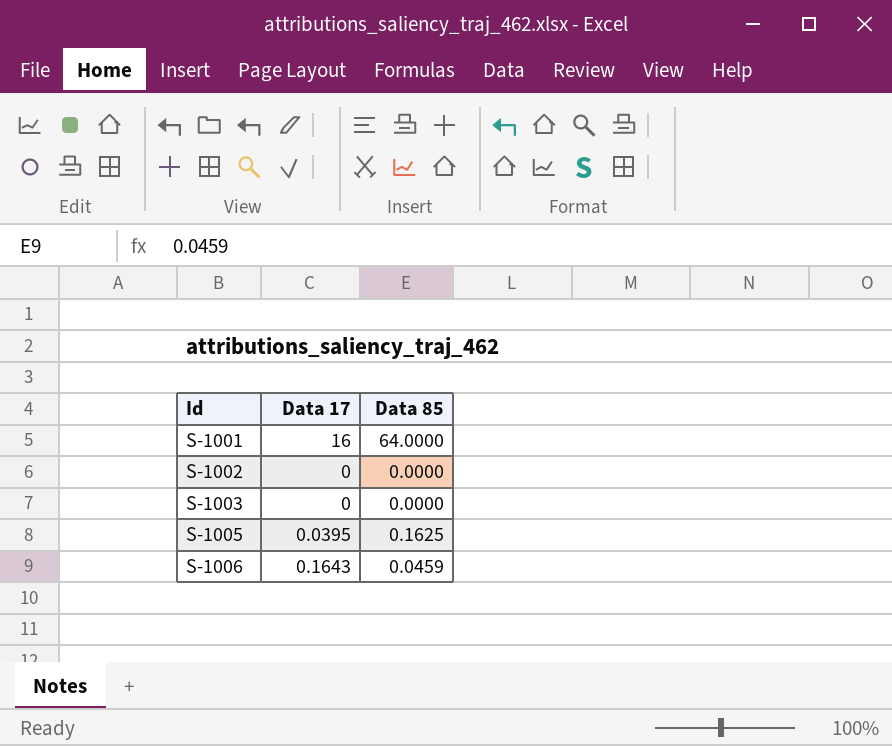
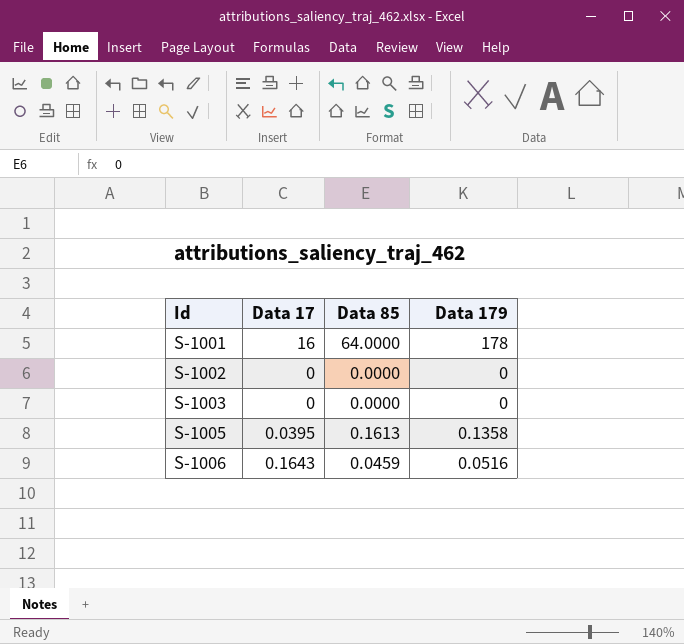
column Data 179 | position: none -> 4
S-1005 | Data 85: 0.1625 -> 0.1613

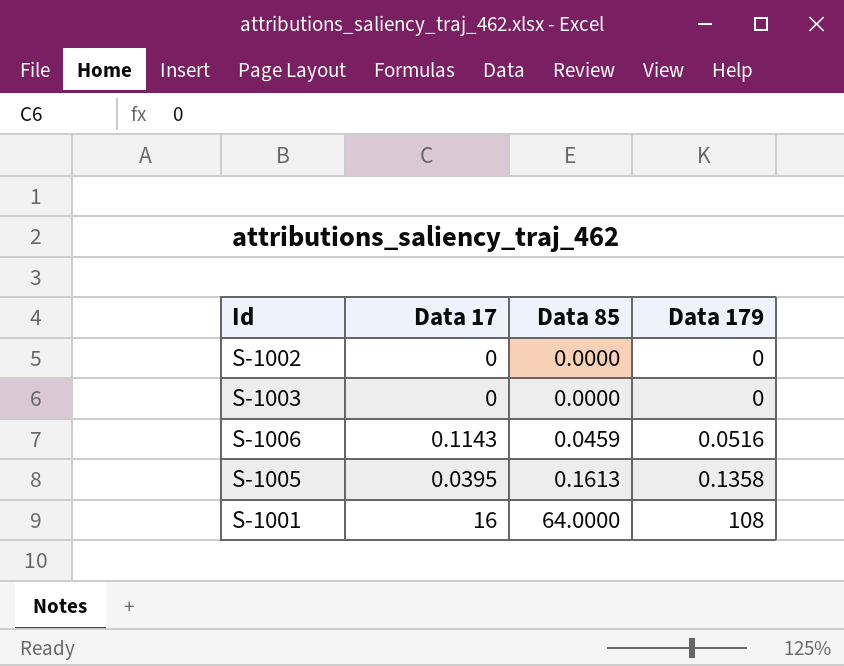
row order: Id ascending -> Data 85 ascending
S-1006 | Data 17: 0.1643 -> 0.1143
S-1001 | Data 179: 178 -> 108

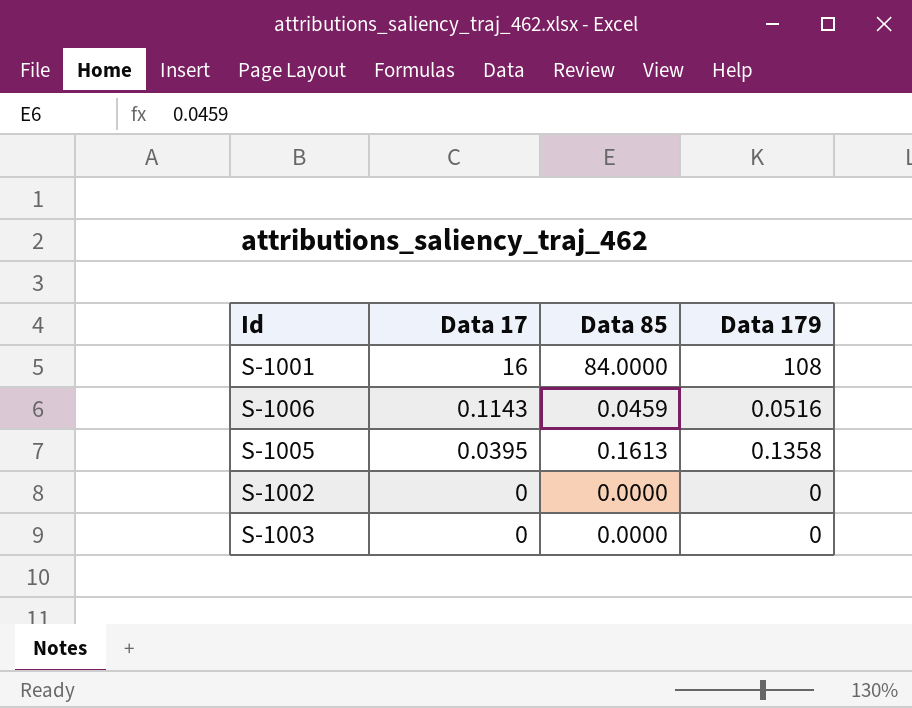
row order: Data 85 ascending -> Data 17 descending
S-1001 | Data 85: 64.0000 -> 84.0000

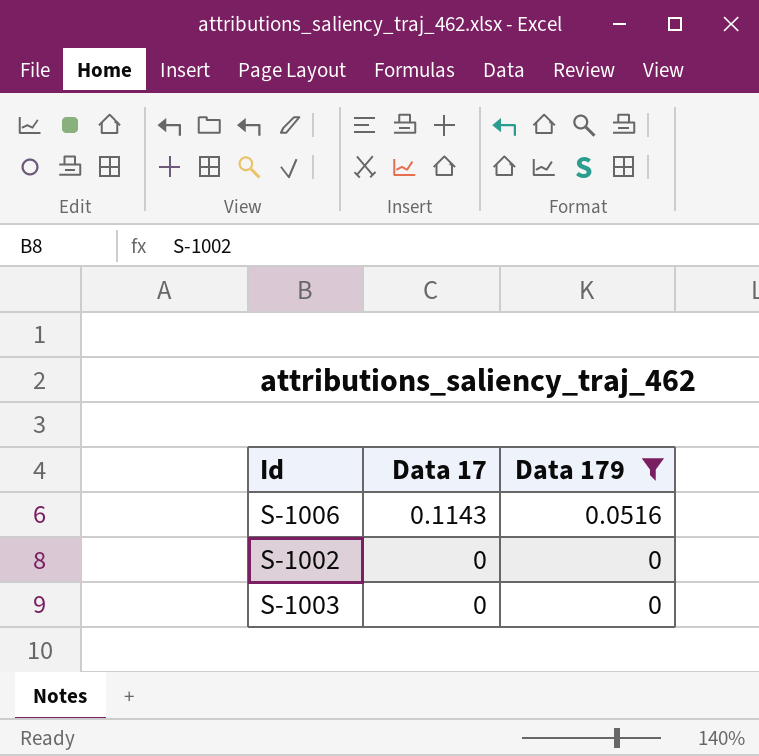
filter: none -> Data 179 <= 0.0516
column Data 85 | position: 3 -> none

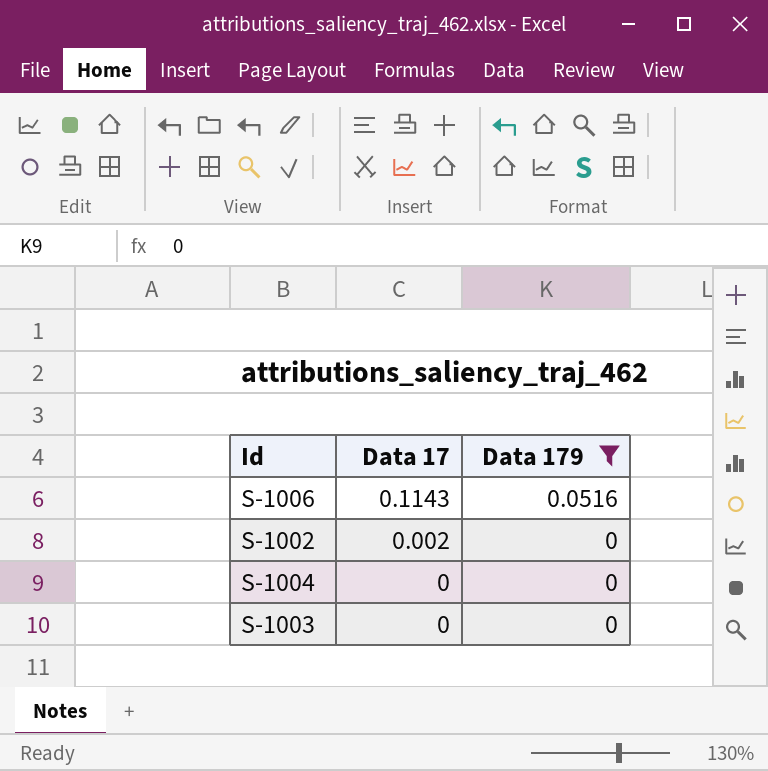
S-1002 | Data 17: 0 -> 0.002
row S-1004: none -> 0 | 0

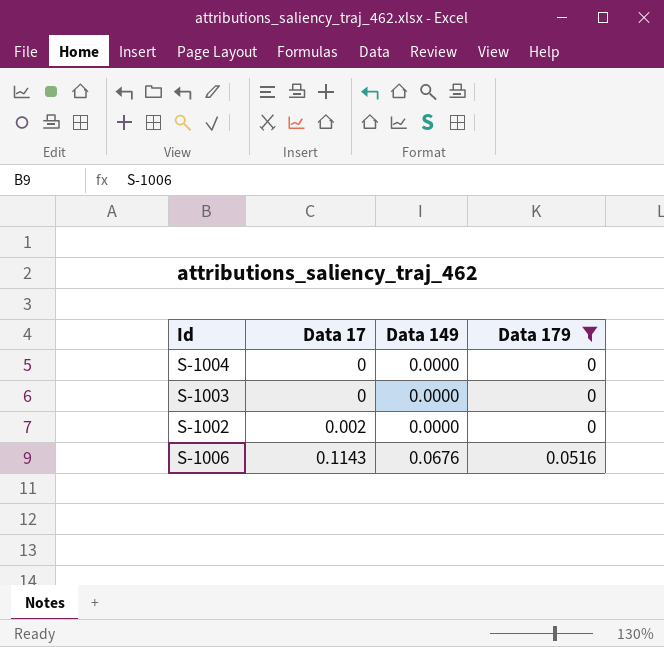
row order: Data 17 descending -> Data 17 ascending
column Data 149 | position: none -> 3

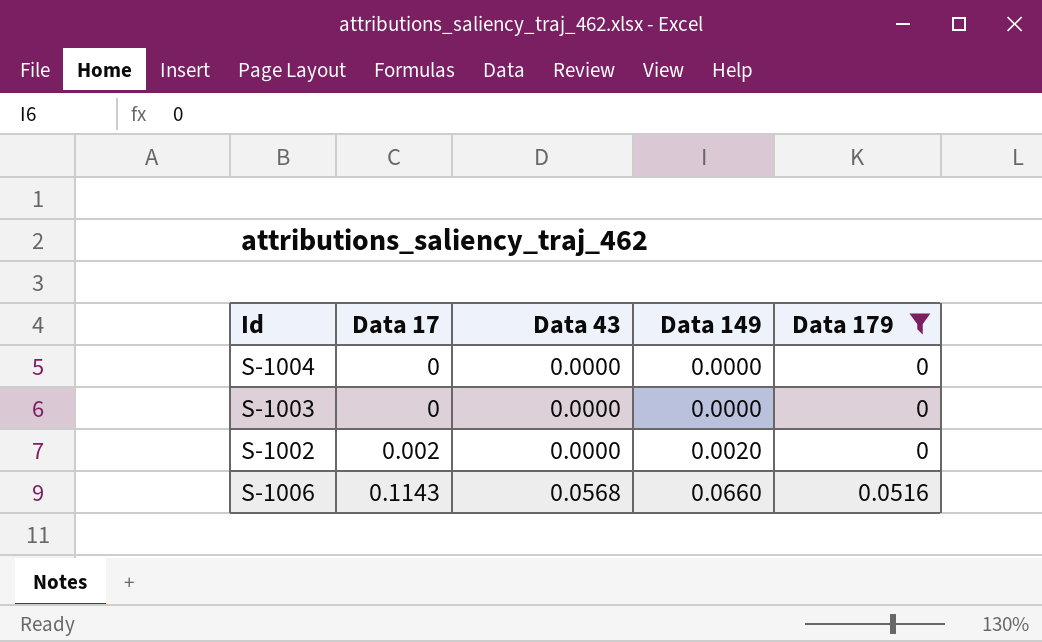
column Data 43 | position: none -> 3
S-1002 | Data 149: 0.0000 -> 0.0020
S-1006 | Data 149: 0.0676 -> 0.0660

